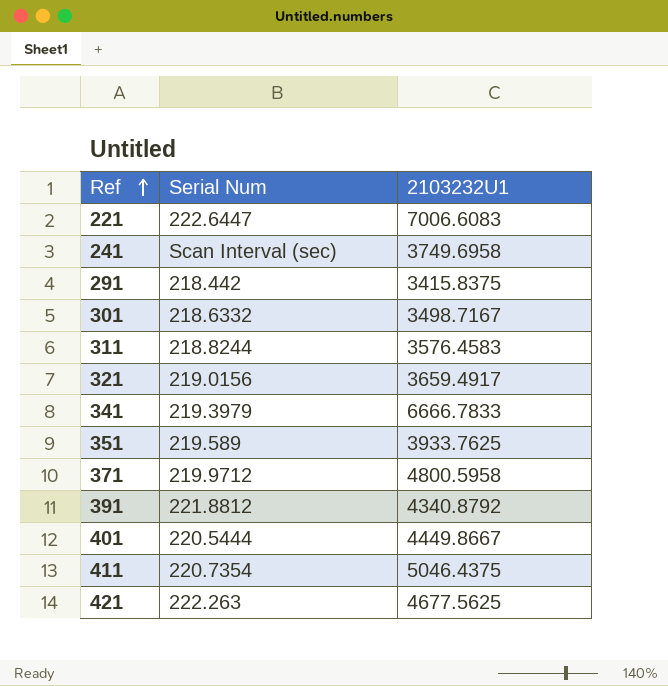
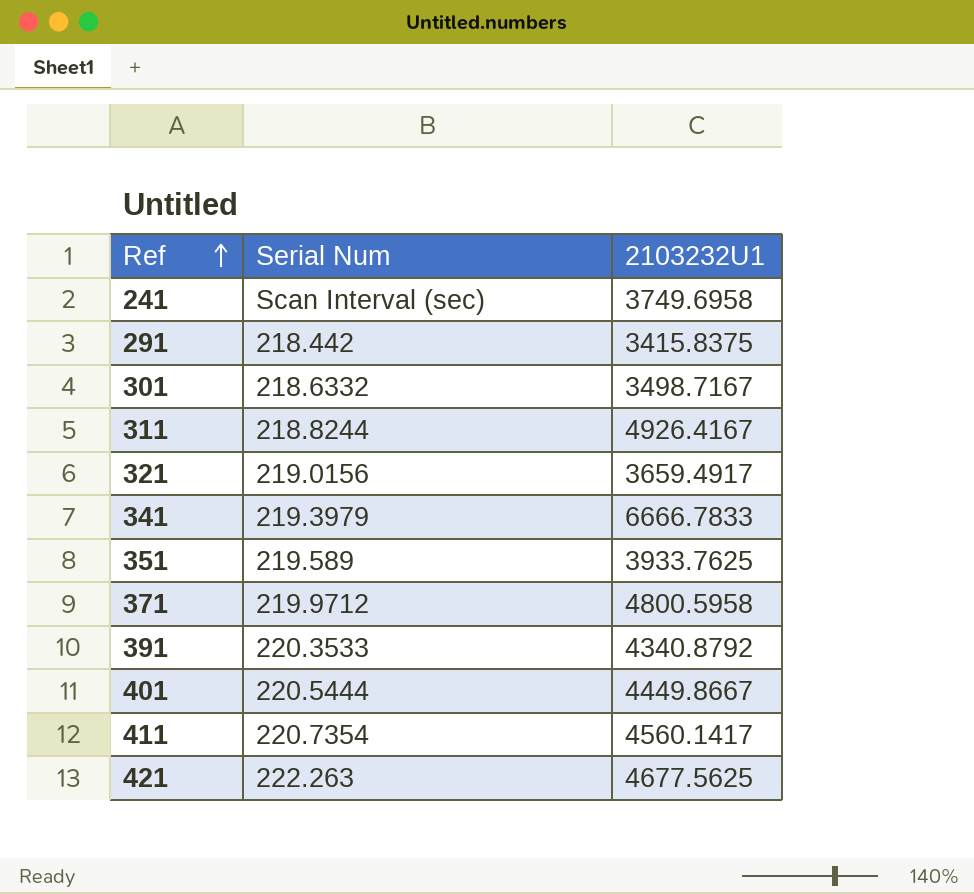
row 221: 222.6447 | 7006.6083 -> none
311 | 2103232U1: 3576.4583 -> 4926.4167
391 | Serial Num: 221.8812 -> 220.3533
411 | 2103232U1: 5046.4375 -> 4560.1417

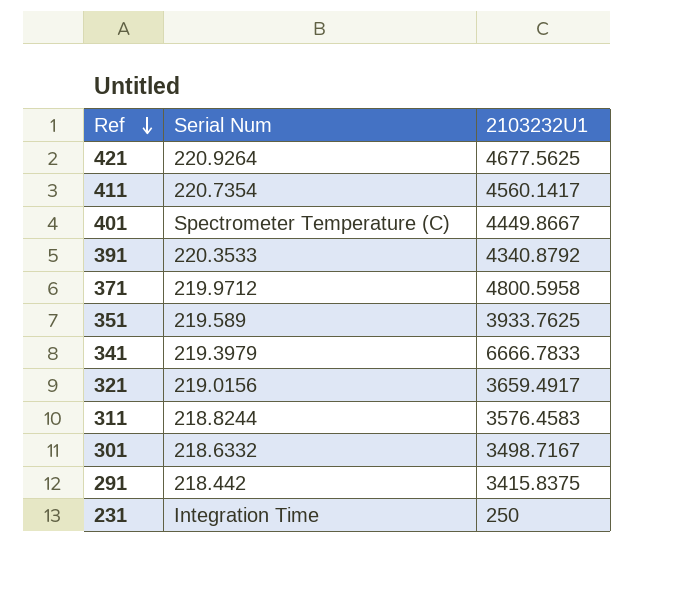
row order: Ref ascending -> Ref descending
row 241: Scan Interval (sec) | 3749.6958 -> none
421 | Serial Num: 222.263 -> 220.9264
401 | Serial Num: 220.5444 -> Spectrometer Temperature (C)
311 | 2103232U1: 4926.4167 -> 3576.4583
row 231: none -> Integration Time | 250

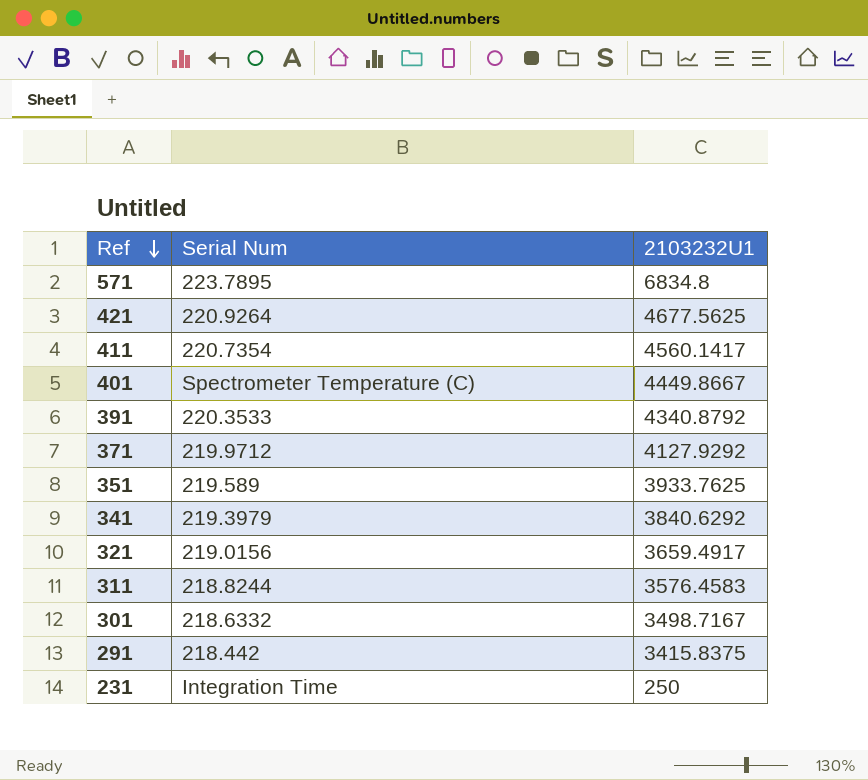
row 571: none -> 223.7895 | 6834.8
371 | 2103232U1: 4800.5958 -> 4127.9292
341 | 2103232U1: 6666.7833 -> 3840.6292

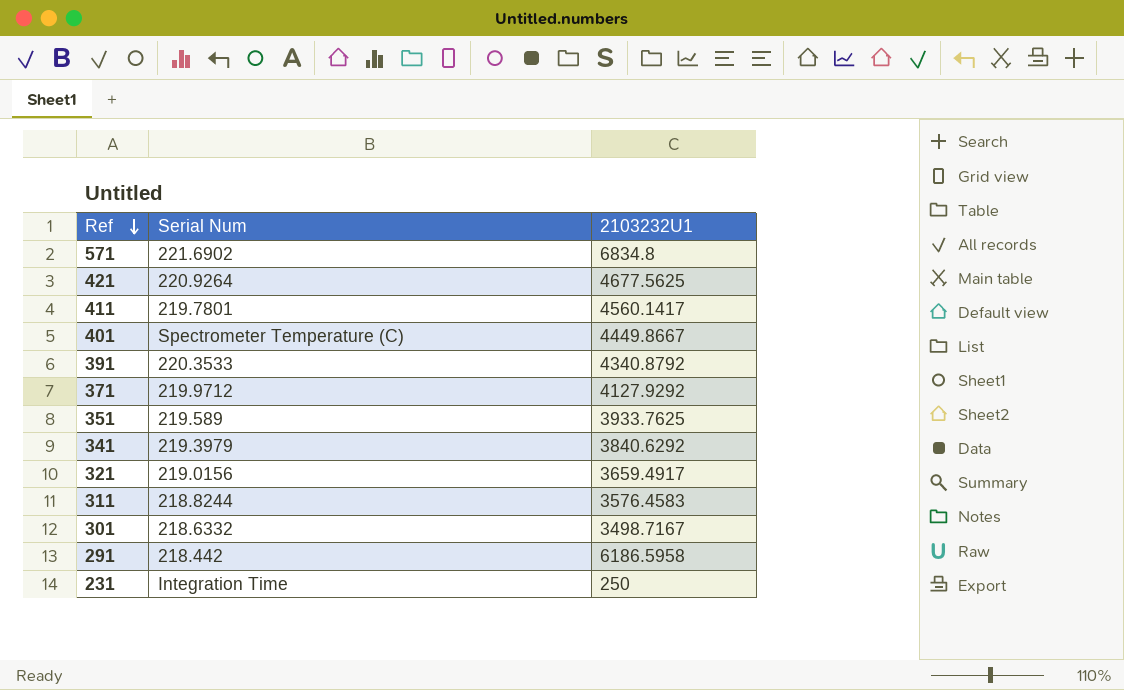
571 | Serial Num: 223.7895 -> 221.6902
411 | Serial Num: 220.7354 -> 219.7801
291 | 2103232U1: 3415.8375 -> 6186.5958

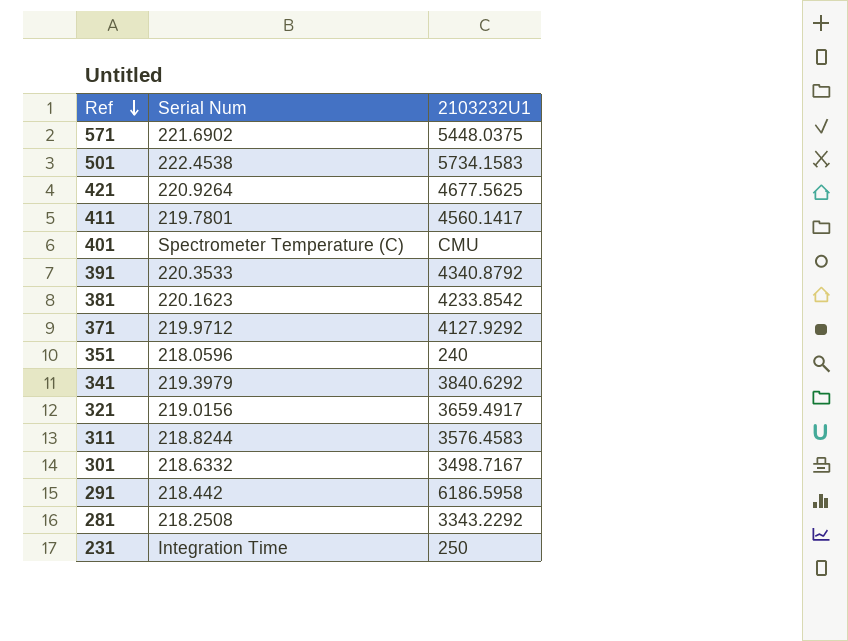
571 | 2103232U1: 6834.8 -> 5448.0375
row 501: none -> 222.4538 | 5734.1583
401 | 2103232U1: 4449.8667 -> CMU
row 381: none -> 220.1623 | 4233.8542
351 | Serial Num: 219.589 -> 218.0596
351 | 2103232U1: 3933.7625 -> 240
row 281: none -> 218.2508 | 3343.2292

